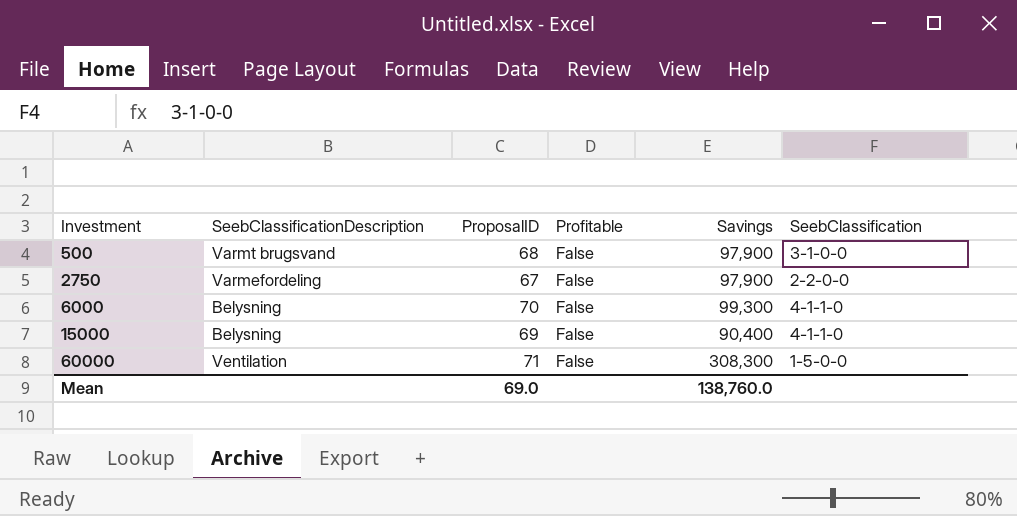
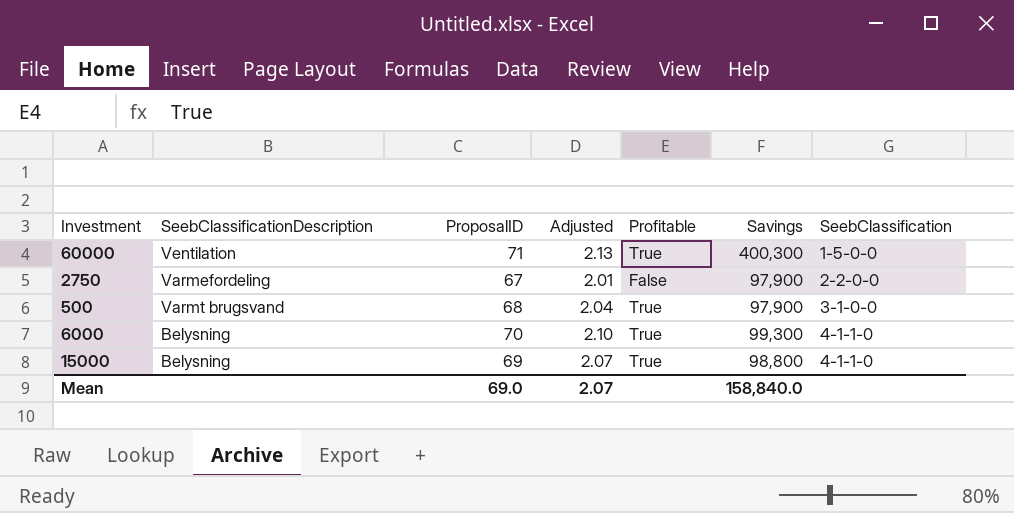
row order: Investment ascending -> SeebClassification ascending
column Adjusted | formula: none -> [ProposalID] * 0.03
60000 | Profitable: False -> True
60000 | Savings: 308,300 -> 400,300
500 | Profitable: False -> True
6000 | Profitable: False -> True
15000 | Profitable: False -> True
15000 | Savings: 90,400 -> 98,800
Mean | Savings: 138,760.0 -> 158,840.0

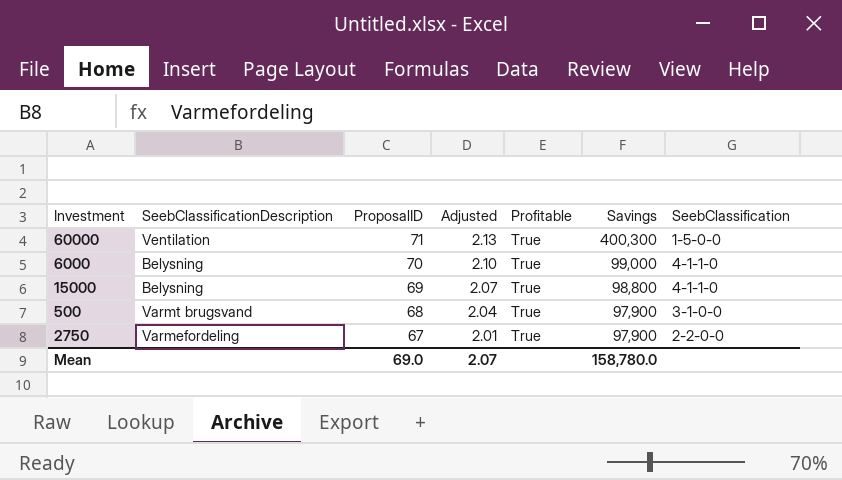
row order: SeebClassification ascending -> ProposalID descending
6000 | Savings: 99,300 -> 99,000
2750 | Profitable: False -> True
Mean | Savings: 158,840.0 -> 158,780.0

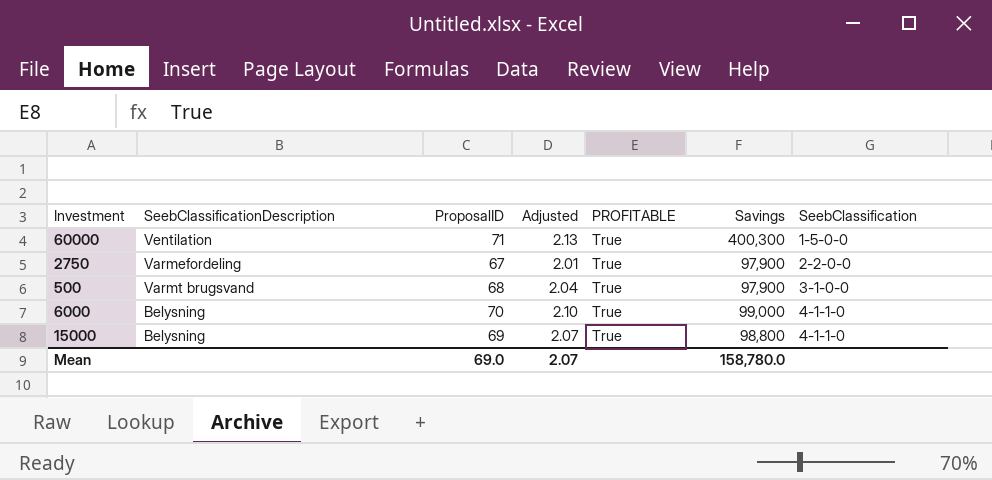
row order: ProposalID descending -> SeebClassification ascending
column name: Profitable -> PROFITABLE

